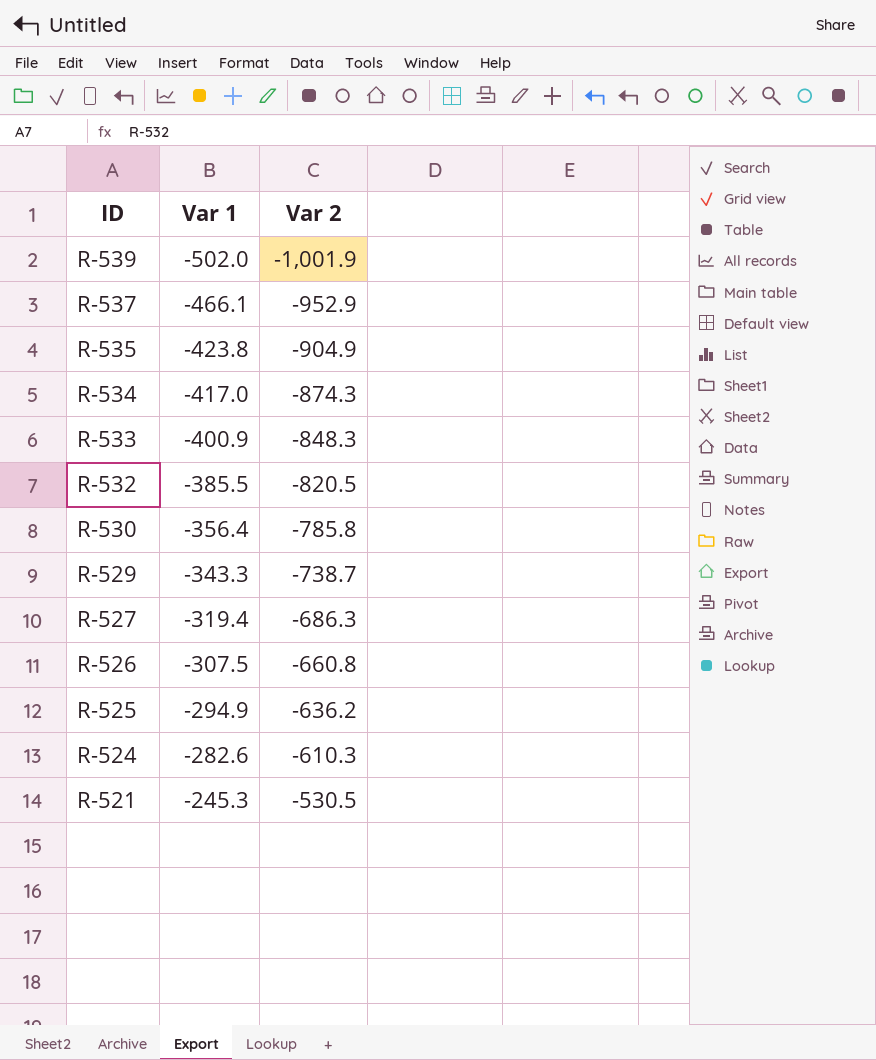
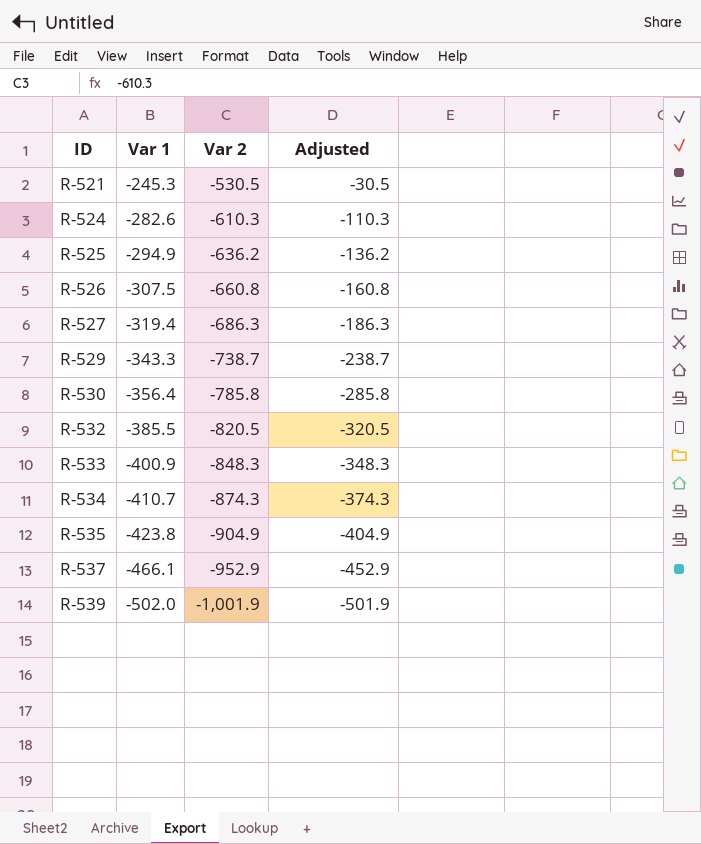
row order: ID descending -> ID ascending
column Adjusted | formula: none -> [Var 2] + 500
R-534 | Var 1: -417.0 -> -410.7

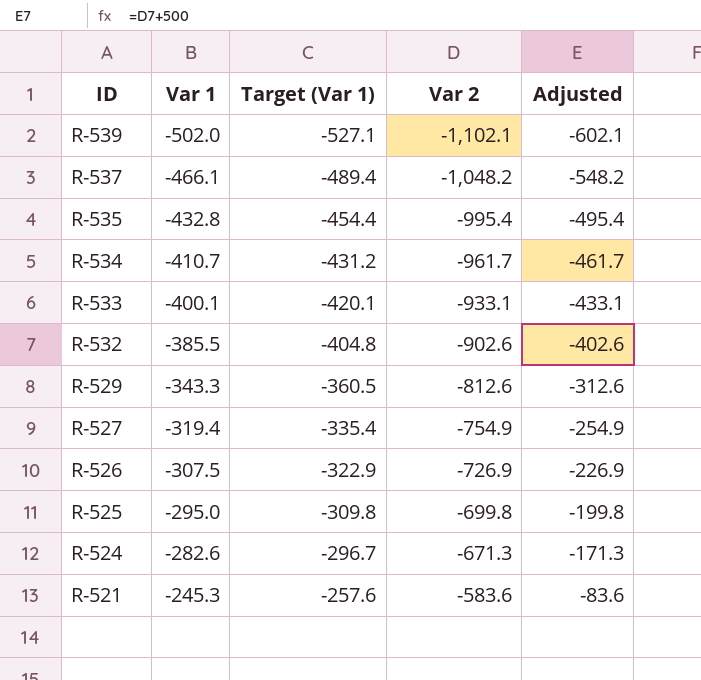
row order: ID ascending -> ID descending
column Target (Var 1) | formula: none -> [Var 1] * 1.05
row R-530: -356.4 | -785.8 | -285.8 -> none
R-539 | Var 2: -1,001.9 -> -1,102.1
R-539 | Adjusted: -501.9 -> -602.1
R-537 | Var 2: -952.9 -> -1,048.2
R-537 | Adjusted: -452.9 -> -548.2
R-535 | Var 1: -423.8 -> -432.8
R-535 | Var 2: -904.9 -> -995.4
R-535 | Adjusted: -404.9 -> -495.4
R-534 | Var 2: -874.3 -> -961.7
R-534 | Adjusted: -374.3 -> -461.7
R-533 | Var 1: -400.9 -> -400.1
R-533 | Var 2: -848.3 -> -933.1
R-533 | Adjusted: -348.3 -> -433.1
R-532 | Var 2: -820.5 -> -902.6
R-532 | Adjusted: -320.5 -> -402.6
R-529 | Var 2: -738.7 -> -812.6
R-529 | Adjusted: -238.7 -> -312.6
R-527 | Var 2: -686.3 -> -754.9
R-527 | Adjusted: -186.3 -> -254.9
R-526 | Var 2: -660.8 -> -726.9
R-526 | Adjusted: -160.8 -> -226.9
R-525 | Var 1: -294.9 -> -295.0
R-525 | Var 2: -636.2 -> -699.8
R-525 | Adjusted: -136.2 -> -199.8
R-524 | Var 2: -610.3 -> -671.3
R-524 | Adjusted: -110.3 -> -171.3
R-521 | Var 2: -530.5 -> -583.6
R-521 | Adjusted: -30.5 -> -83.6

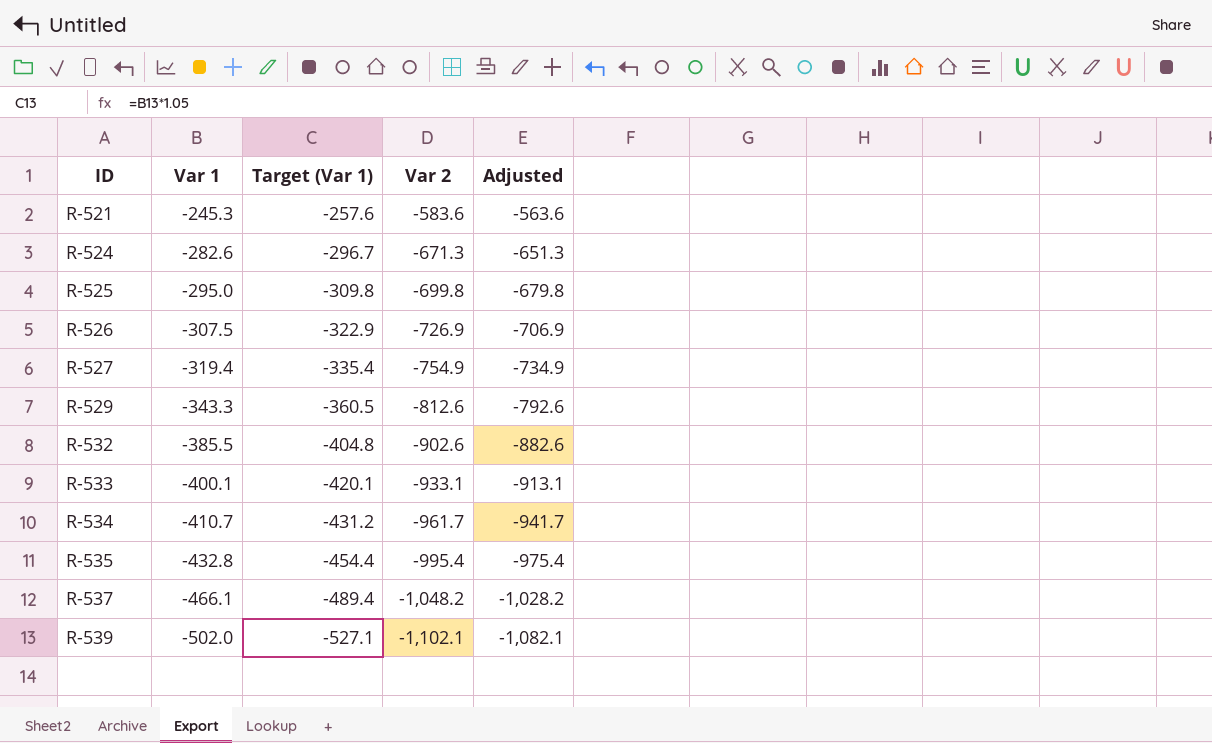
row order: ID descending -> ID ascending
column Adjusted | formula: [Var 2] + 500 -> [Var 2] + 20

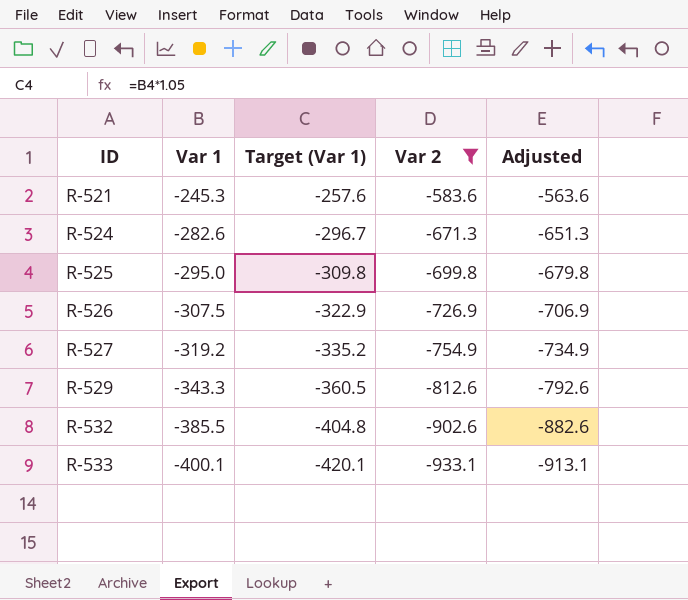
filter: none -> Var 2 >= -933.1
R-527 | Var 1: -319.4 -> -319.2
R-527 | Target (Var 1): -335.4 -> -335.2

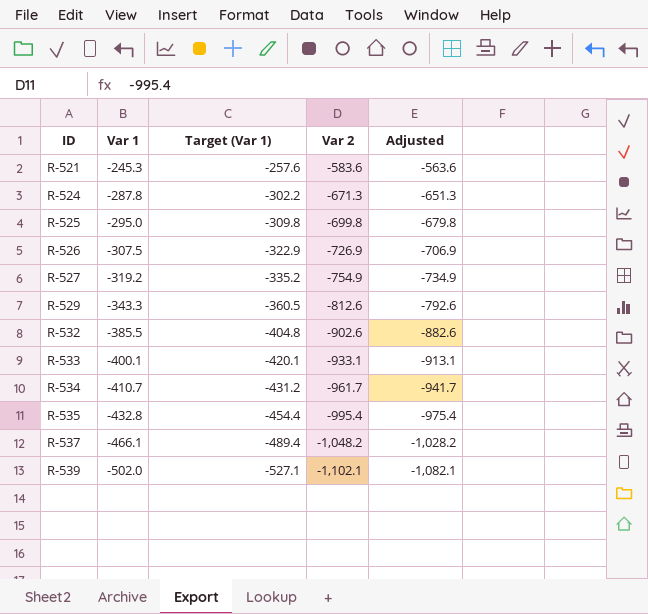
filter: Var 2 >= -933.1 -> none
R-524 | Var 1: -282.6 -> -287.8
R-524 | Target (Var 1): -296.7 -> -302.2

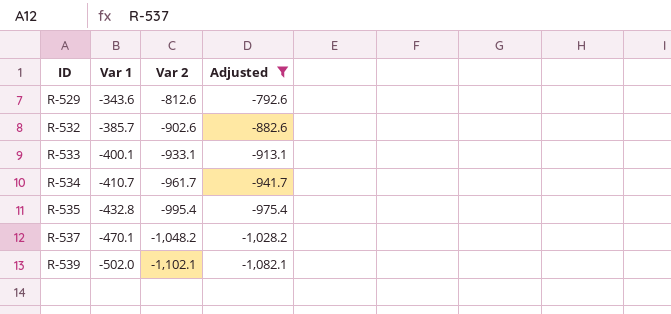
filter: none -> Adjusted <= -792.6
column Target (Var 1) | formula: [Var 1] * 1.05 -> none
R-529 | Var 1: -343.3 -> -343.6
R-532 | Var 1: -385.5 -> -385.7
R-537 | Var 1: -466.1 -> -470.1

